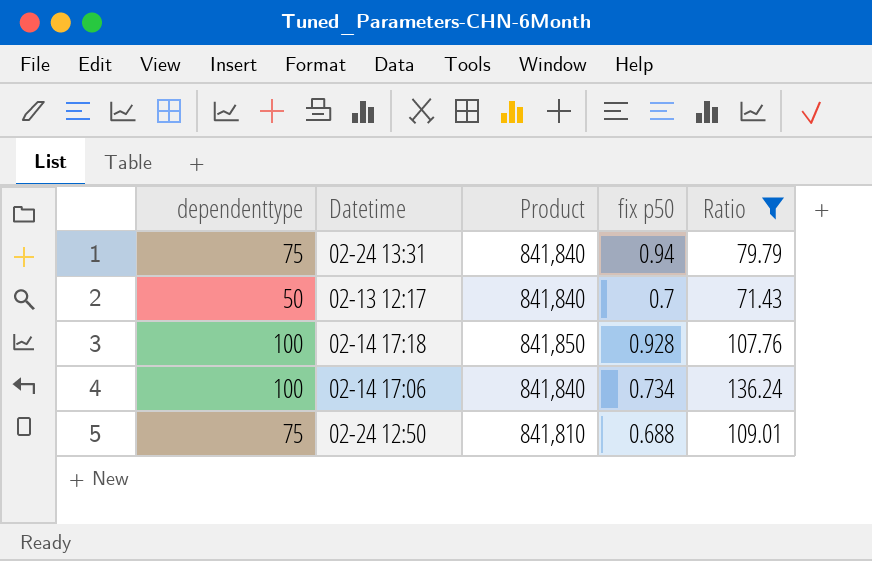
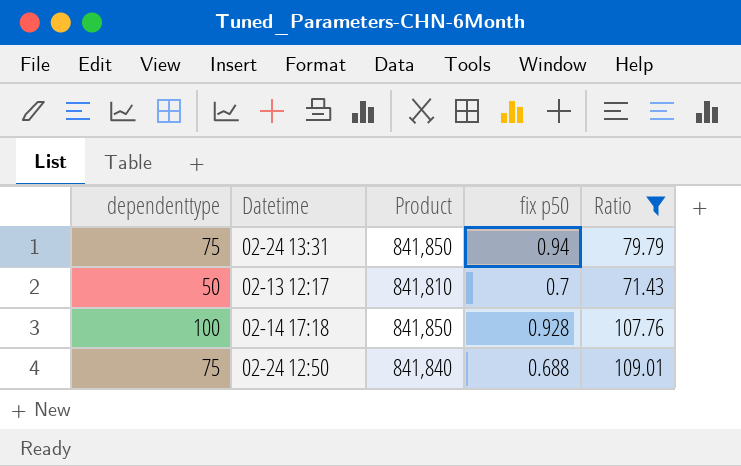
row 02-14 17:06: 100 | 841,840 | 0.734 | 136.24 -> none
02-24 13:31 | Product: 841,840 -> 841,850
02-13 12:17 | Product: 841,840 -> 841,810
02-24 12:50 | Product: 841,810 -> 841,840

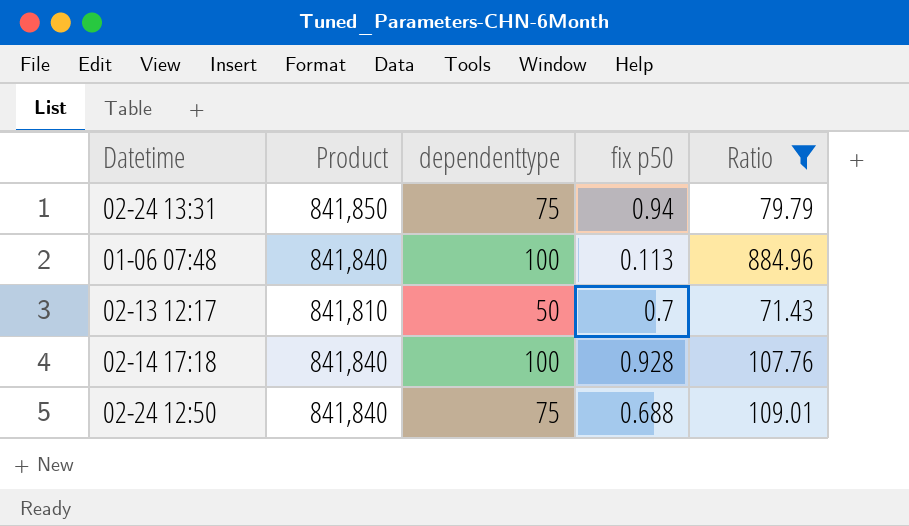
column dependenttype | position: 1 -> 3
row 01-06 07:48: none -> 841,840 | 100 | 0.113 | 884.96
02-14 17:18 | Product: 841,850 -> 841,840

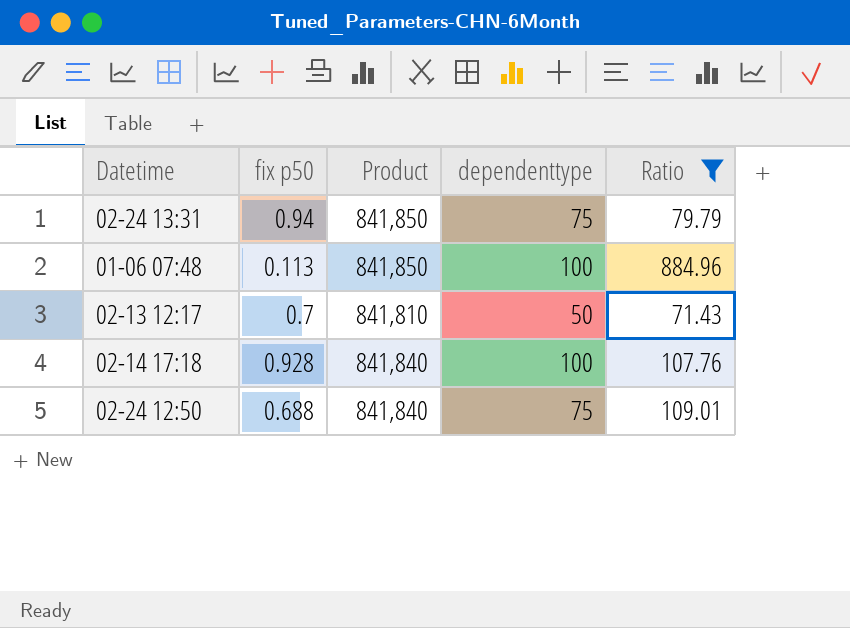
column fix p50 | position: 4 -> 2
01-06 07:48 | Product: 841,840 -> 841,850

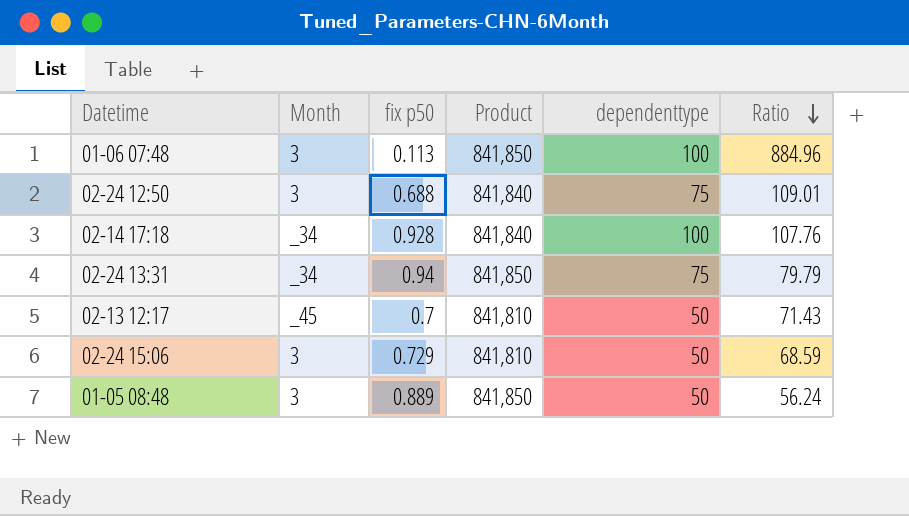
filter: Ratio >= 71.43 -> none
row order: none -> Ratio descending
column Month | position: none -> 2

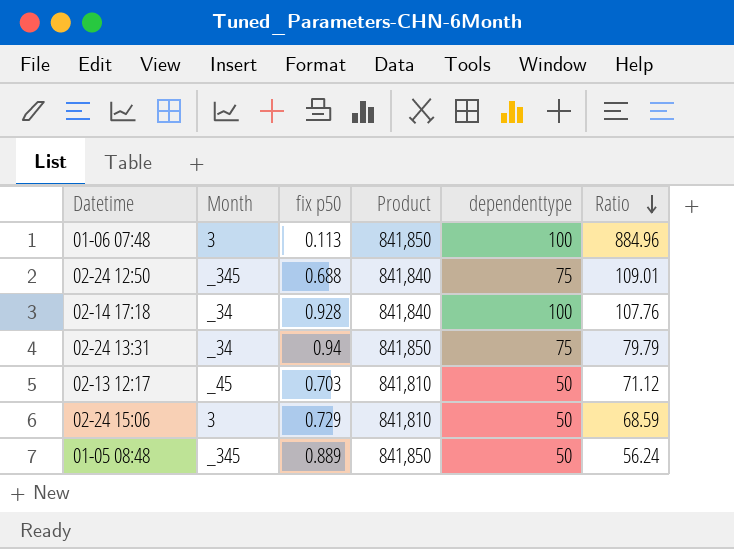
02-24 12:50 | Month: 3 -> _345
02-13 12:17 | fix p50: 0.7 -> 0.703
02-13 12:17 | Ratio: 71.43 -> 71.12
01-05 08:48 | Month: 3 -> _345

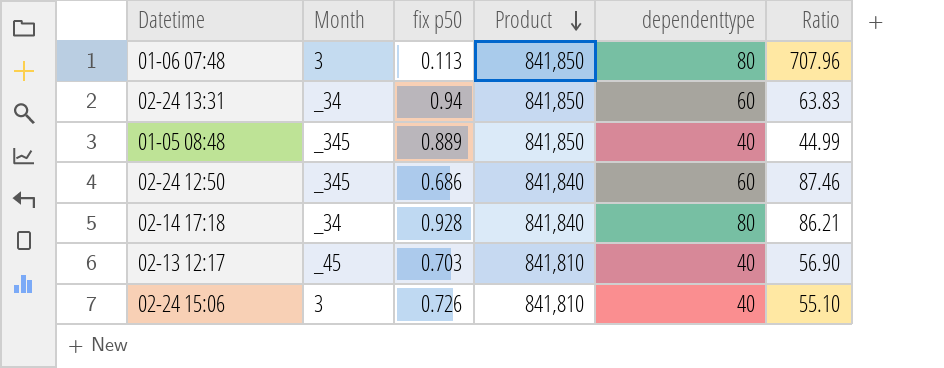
row order: Ratio descending -> Product descending
01-06 07:48 | dependenttype: 100 -> 80
01-06 07:48 | Ratio: 884.96 -> 707.96
02-24 13:31 | dependenttype: 75 -> 60
02-24 13:31 | Ratio: 79.79 -> 63.83
01-05 08:48 | dependenttype: 50 -> 40
01-05 08:48 | Ratio: 56.24 -> 44.99
02-24 12:50 | fix p50: 0.688 -> 0.686
02-24 12:50 | dependenttype: 75 -> 60
02-24 12:50 | Ratio: 109.01 -> 87.46
02-14 17:18 | dependenttype: 100 -> 80
02-14 17:18 | Ratio: 107.76 -> 86.21
02-13 12:17 | dependenttype: 50 -> 40
02-13 12:17 | Ratio: 71.12 -> 56.90
02-24 15:06 | fix p50: 0.729 -> 0.726
02-24 15:06 | dependenttype: 50 -> 40
02-24 15:06 | Ratio: 68.59 -> 55.10

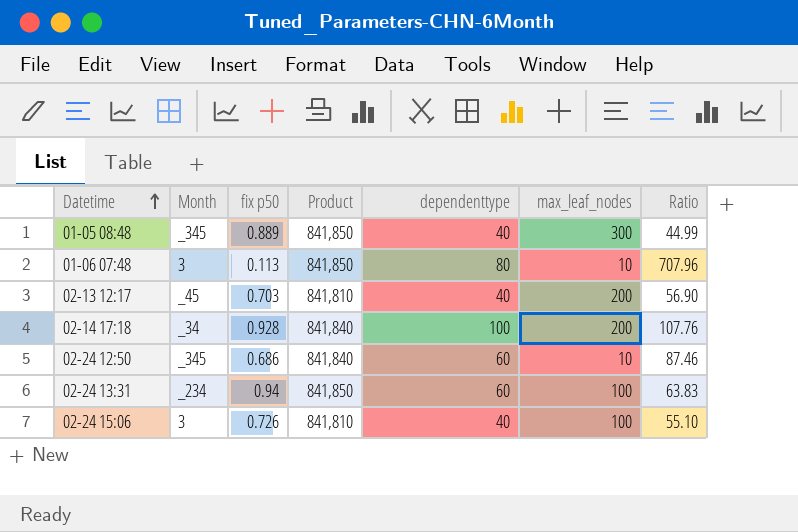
row order: Product descending -> Datetime ascending
column max_leaf_nodes | position: none -> 6
02-14 17:18 | dependenttype: 80 -> 100
02-14 17:18 | Ratio: 86.21 -> 107.76
02-24 13:31 | Month: _34 -> _234

